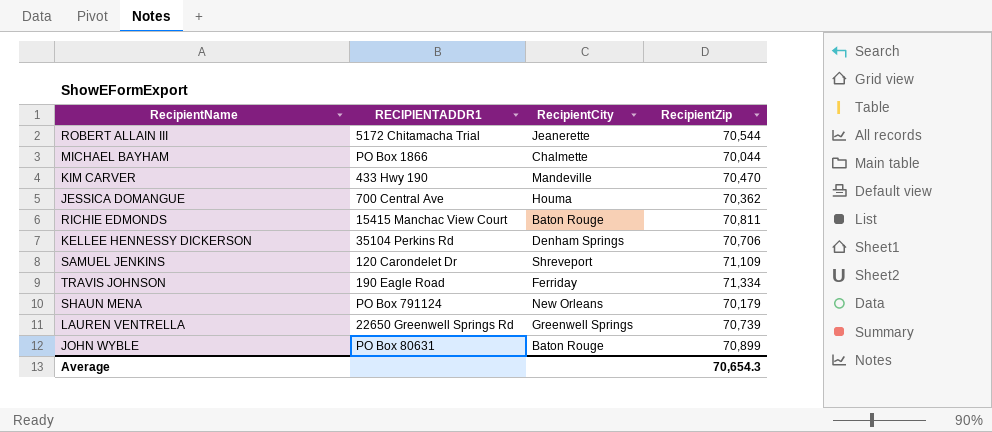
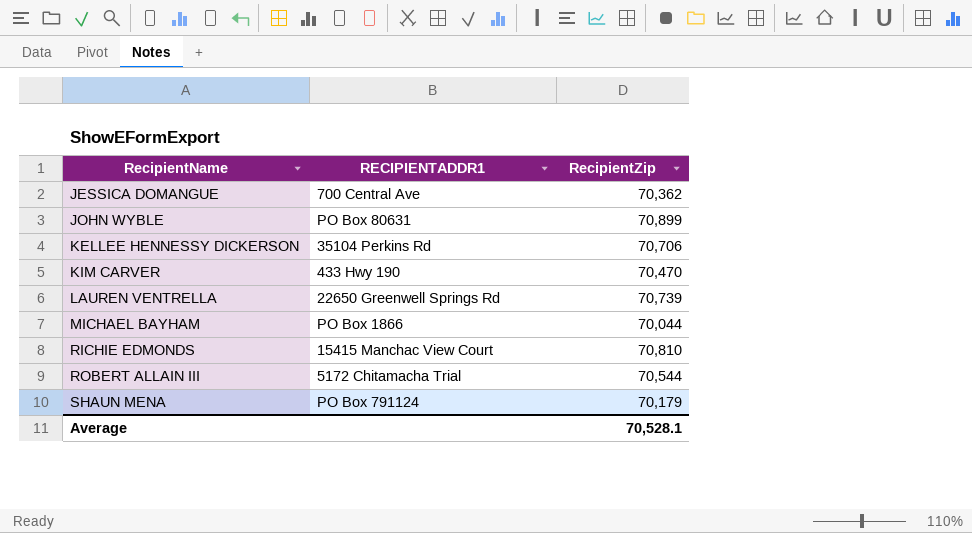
row order: none -> RecipientName ascending
column RecipientCity | position: 3 -> none
row SAMUEL JENKINS: 120 Carondelet Dr | Shreveport | 71,109 -> none
row TRAVIS JOHNSON: 190 Eagle Road | Ferriday | 71,334 -> none
RICHIE EDMONDS | RecipientZip: 70,811 -> 70,810
Average | RecipientZip: 70,654.3 -> 70,528.1

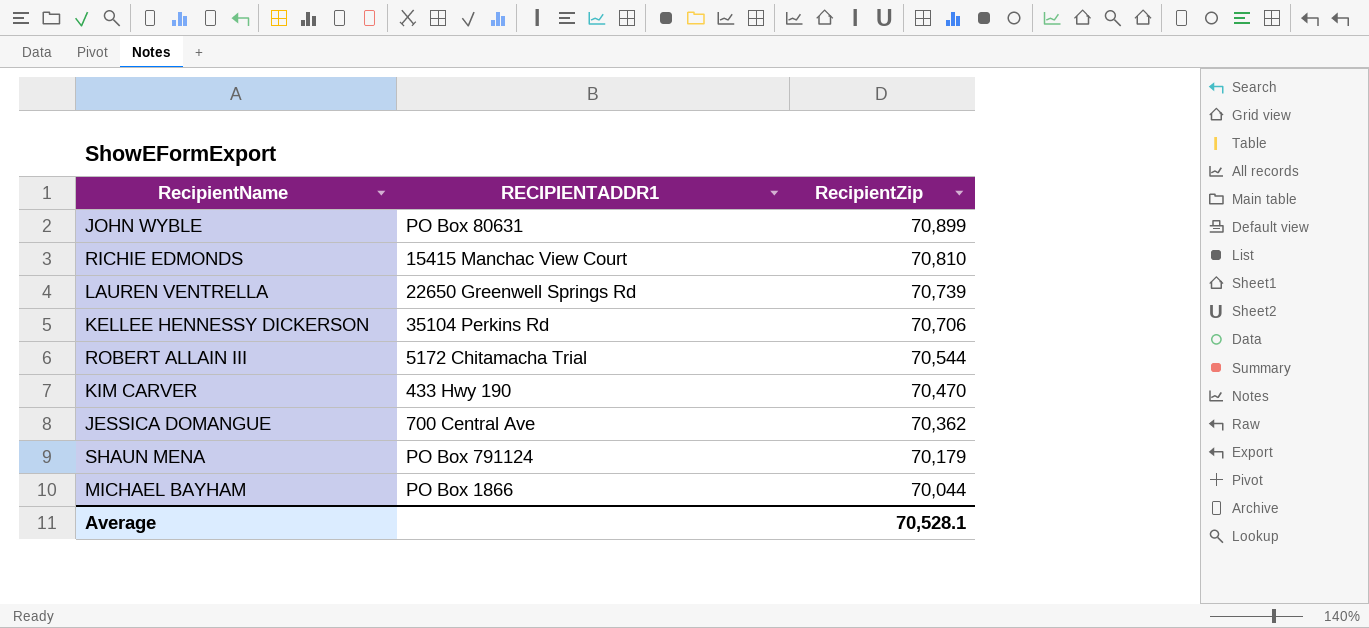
row order: RecipientName ascending -> RecipientZip descending

